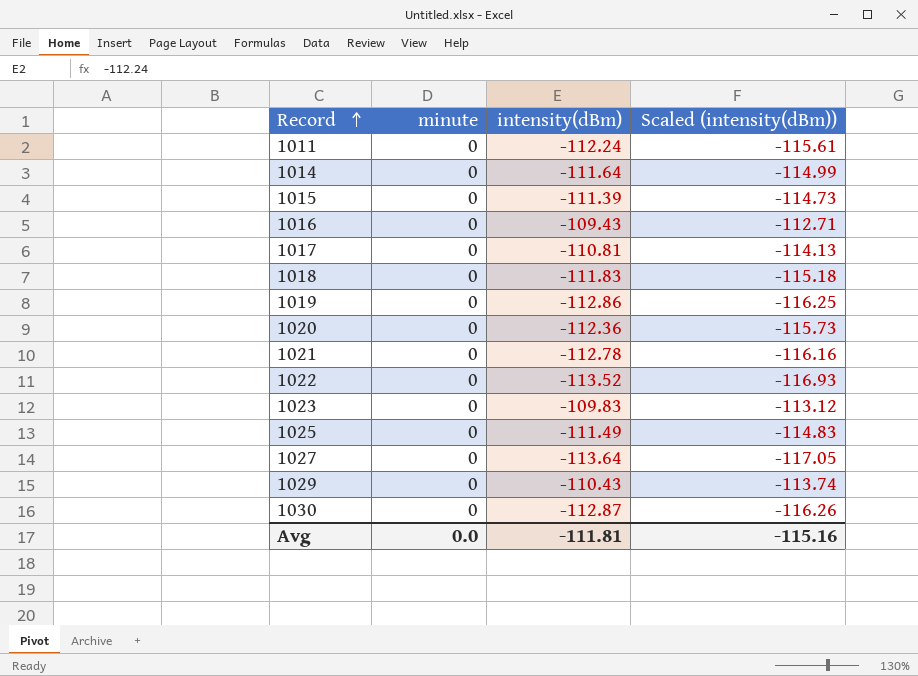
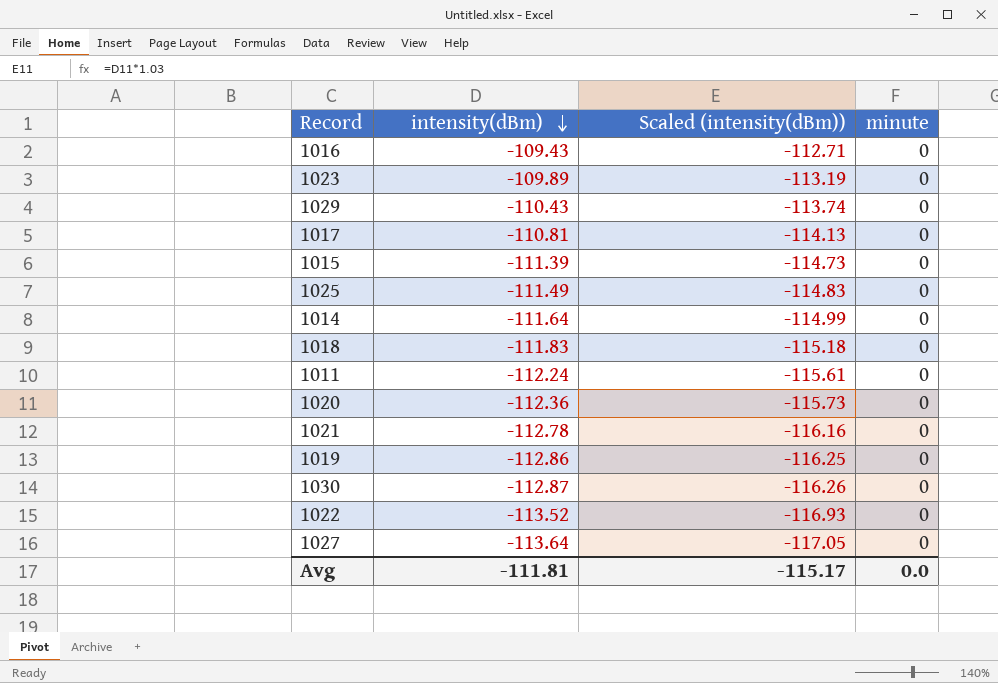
row order: Record ascending -> intensity(dBm) descending
column minute | position: 2 -> 4
1023 | intensity(dBm): -109.83 -> -109.89
1023 | Scaled (intensity(dBm)): -113.12 -> -113.19
Avg | Scaled (intensity(dBm)): -115.16 -> -115.17

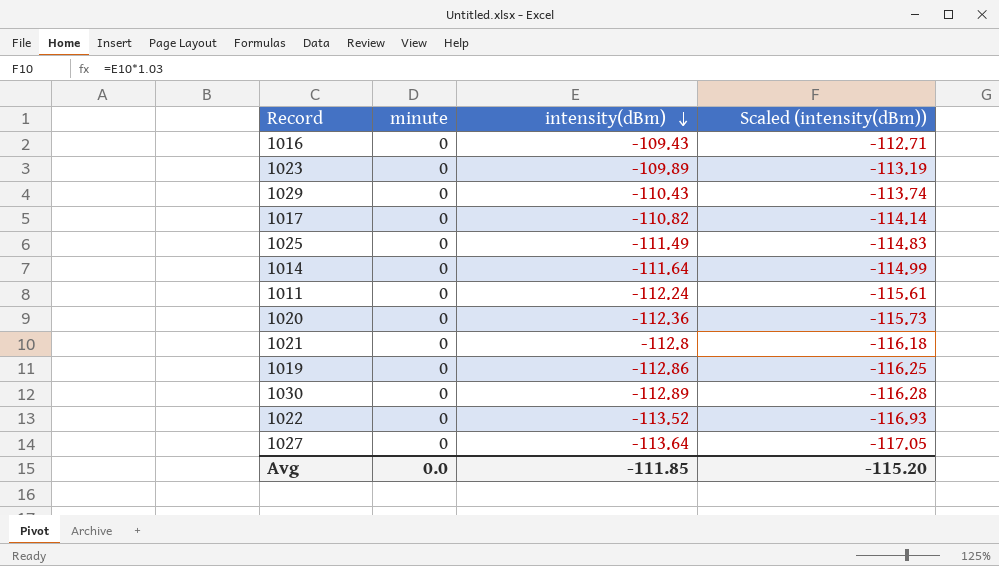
column minute | position: 4 -> 2
row 1015: -111.39 | -114.73 | 0 -> none
row 1018: -111.83 | -115.18 | 0 -> none
1017 | intensity(dBm): -110.81 -> -110.82
1017 | Scaled (intensity(dBm)): -114.13 -> -114.14
1021 | intensity(dBm): -112.78 -> -112.8
1021 | Scaled (intensity(dBm)): -116.16 -> -116.18
1030 | intensity(dBm): -112.87 -> -112.89
1030 | Scaled (intensity(dBm)): -116.26 -> -116.28
Avg | intensity(dBm): -111.81 -> -111.85
Avg | Scaled (intensity(dBm)): -115.17 -> -115.20

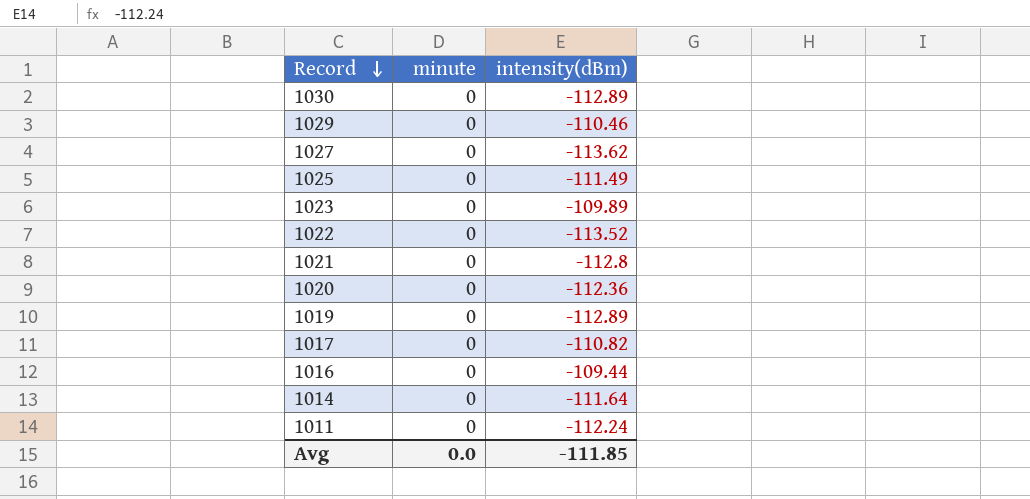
row order: intensity(dBm) descending -> Record descending
column Scaled (intensity(dBm)) | formula: [intensity(dBm)] * 1.03 -> none
1029 | intensity(dBm): -110.43 -> -110.46
1027 | intensity(dBm): -113.64 -> -113.62
1019 | intensity(dBm): -112.86 -> -112.89
1016 | intensity(dBm): -109.43 -> -109.44

